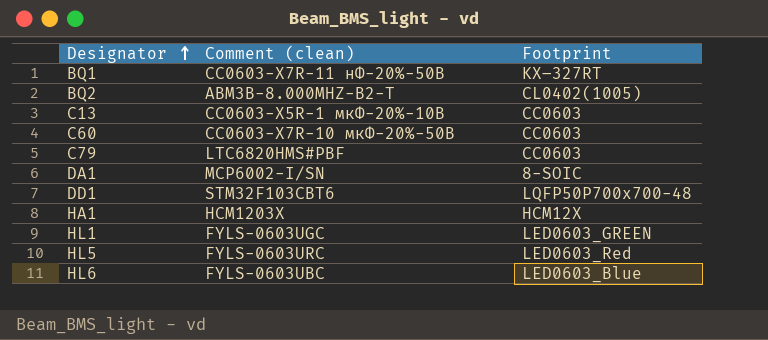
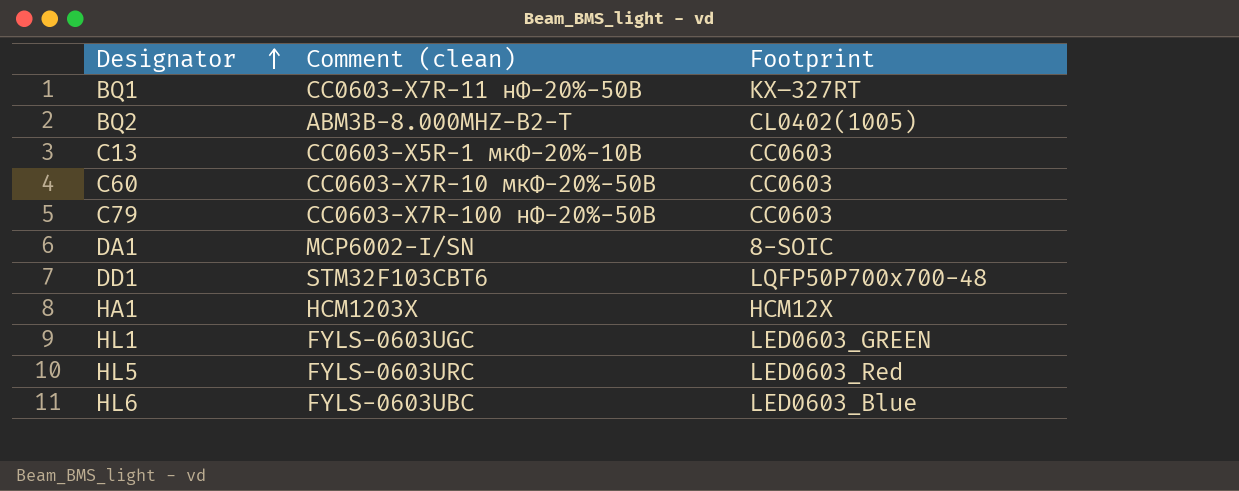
C79 | Comment (clean): LTC6820HMS#PBF -> CC0603-X7R-100 нФ-20%-50В

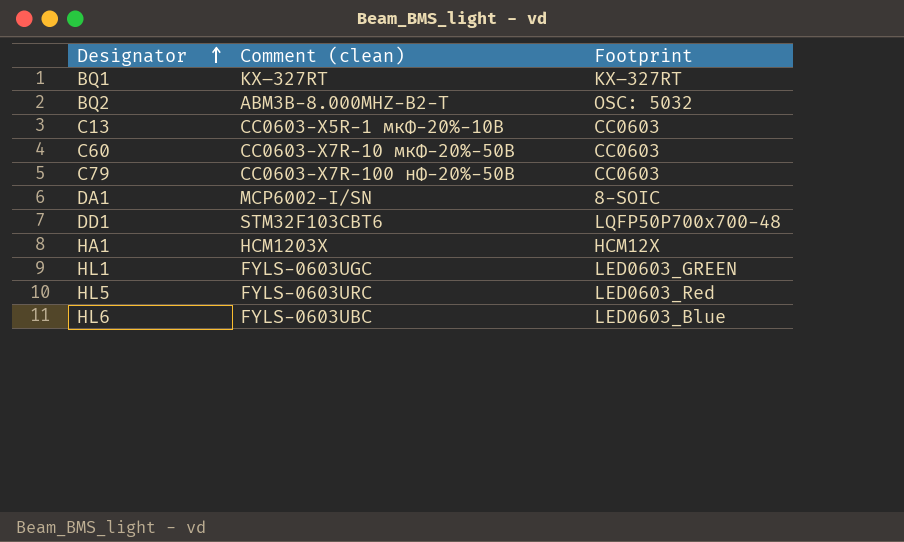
BQ1 | Comment (clean): CC0603-X7R-11 нФ-20%-50В -> KX–327RT
BQ2 | Footprint: CL0402(1005) -> OSC: 5032

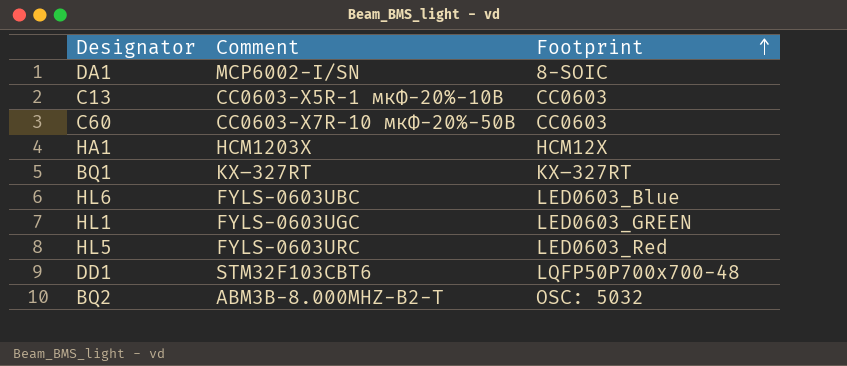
row order: Designator ascending -> Footprint ascending
column name: Comment (clean) -> Comment
row C79: CC0603-X7R-100 нФ-20%-50В | CC0603 -> none

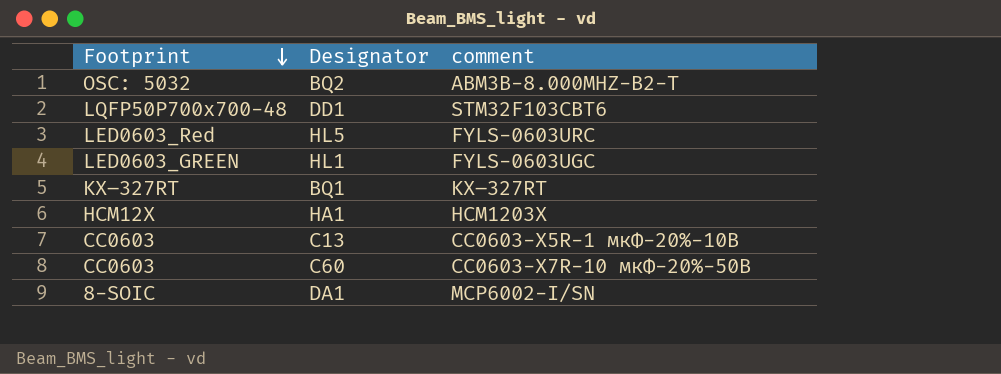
row order: Footprint ascending -> Footprint descending
column Footprint | position: 3 -> 1
column name: Comment -> comment
row HL6: FYLS-0603UBC | LED0603_Blue -> none

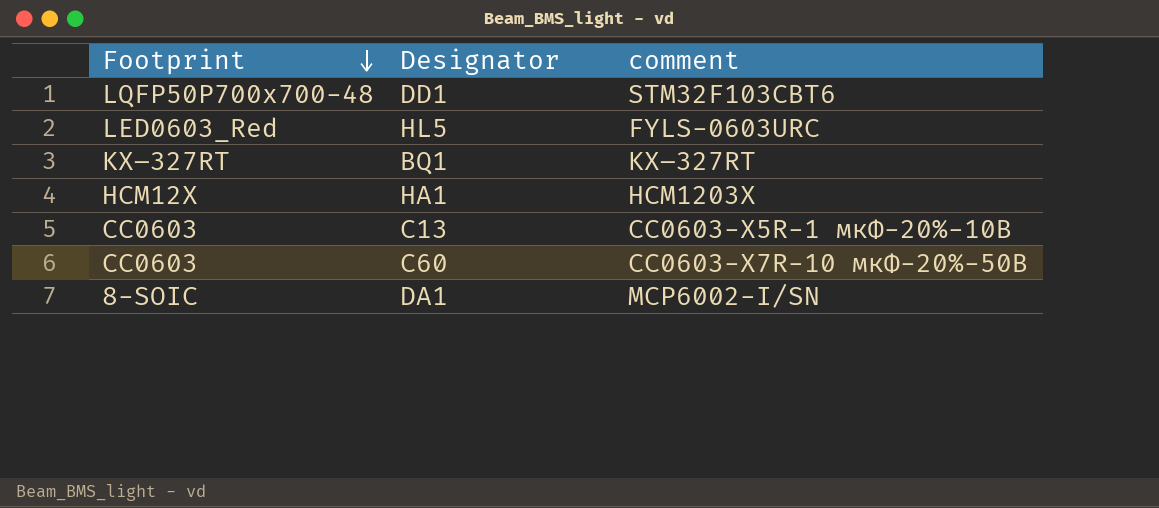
row BQ2: OSC: 5032 | ABM3B-8.000MHZ-B2-T -> none
row HL1: LED0603_GREEN | FYLS-0603UGC -> none

